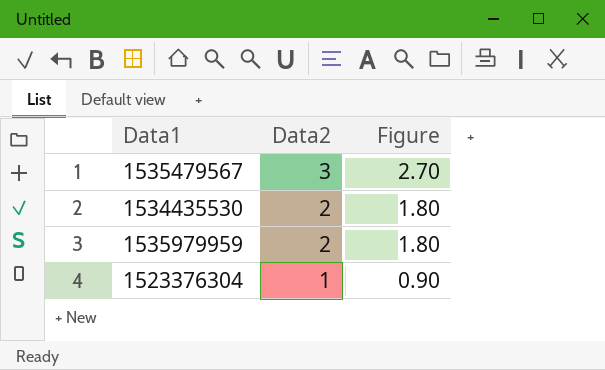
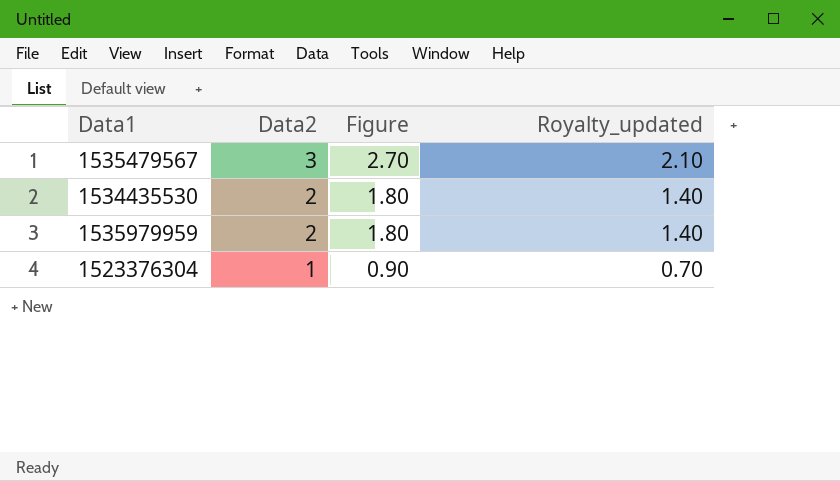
column Royalty_updated | formula: none -> [Data2] * 0.7

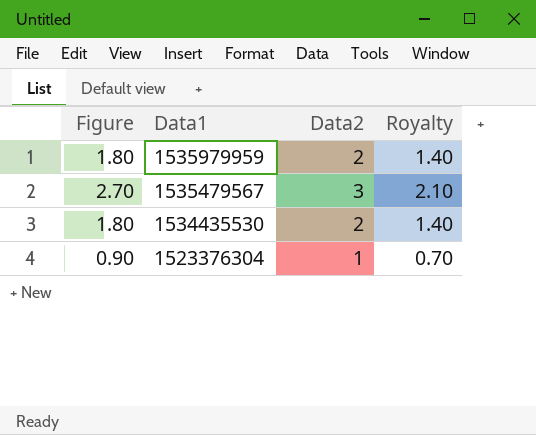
row order: Data2 descending -> Data1 descending
column Figure | position: 3 -> 1
column name: Royalty_updated -> Royalty

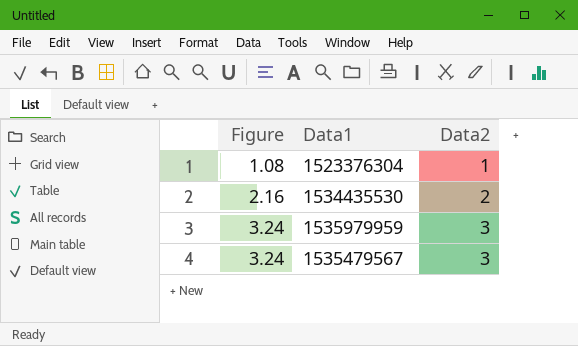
row order: Data1 descending -> Figure ascending
column Royalty | formula: [Data2] * 0.7 -> none
column Figure | formula: [Data2] * 0.9 -> [Data2] * 1.08
1535979959 | Data2: 2 -> 3

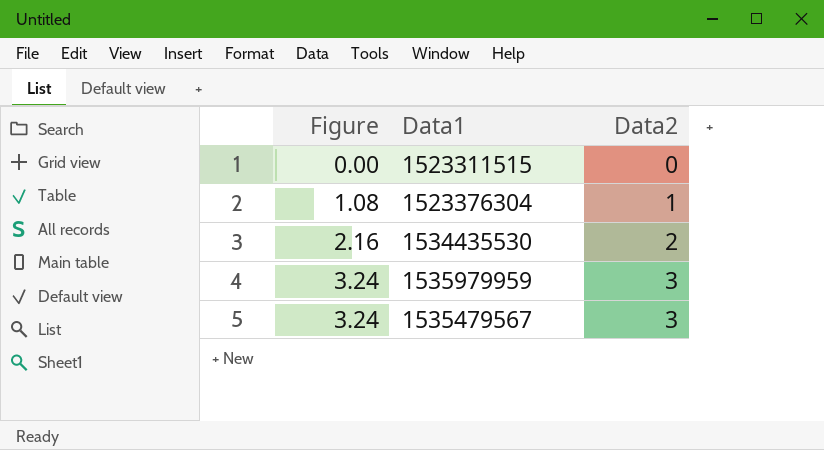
row 1523311515: none -> 0.00 | 0

